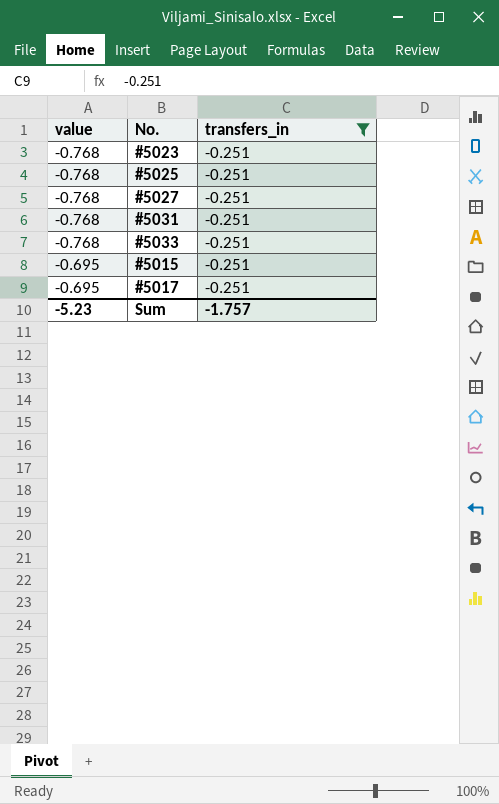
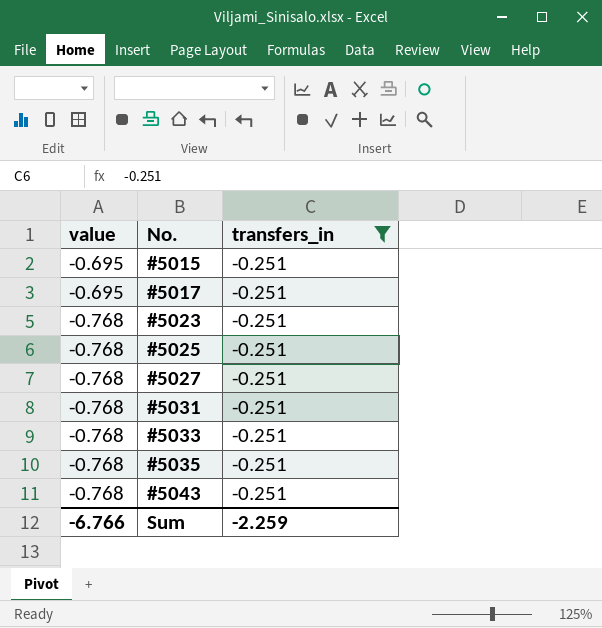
row order: value ascending -> value descending
row #5035: none -> -0.768 | -0.251
row #5043: none -> -0.768 | -0.251
Sum | value: -5.23 -> -6.766
Sum | transfers_in: -1.757 -> -2.259

